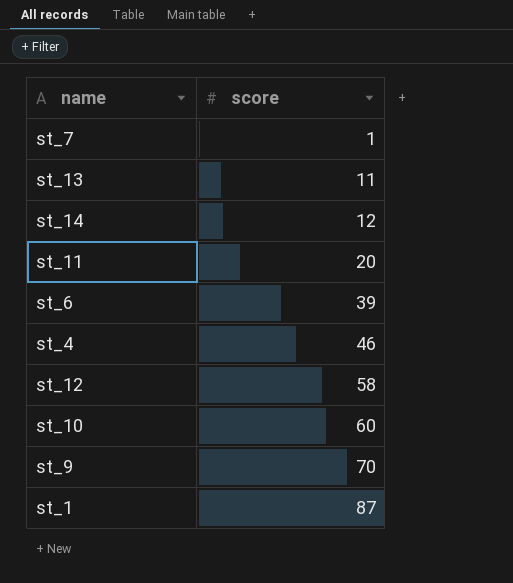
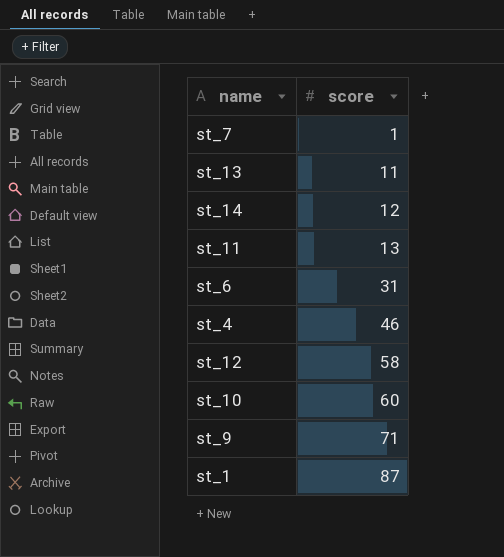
st_11 | score: 20 -> 13
st_6 | score: 39 -> 31
st_9 | score: 70 -> 71

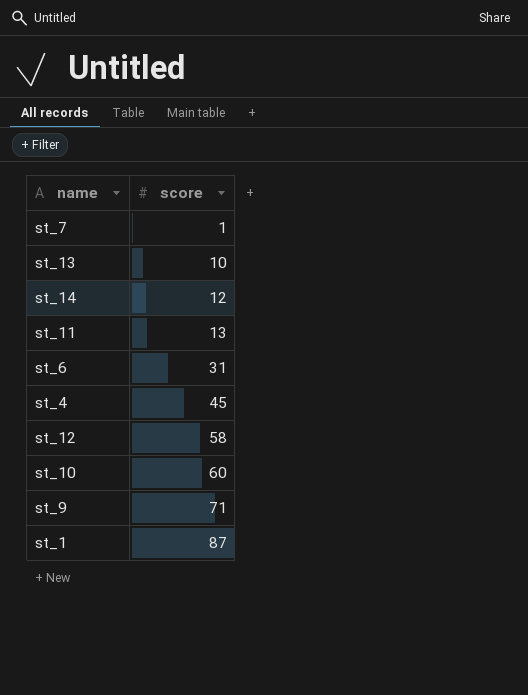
st_13 | score: 11 -> 10
st_4 | score: 46 -> 45

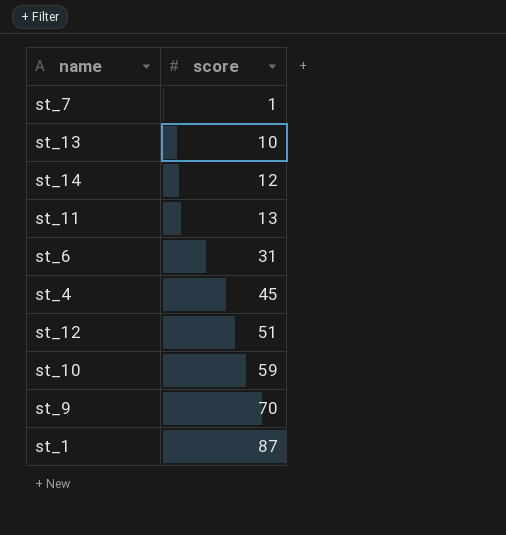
st_12 | score: 58 -> 51
st_10 | score: 60 -> 59
st_9 | score: 71 -> 70

